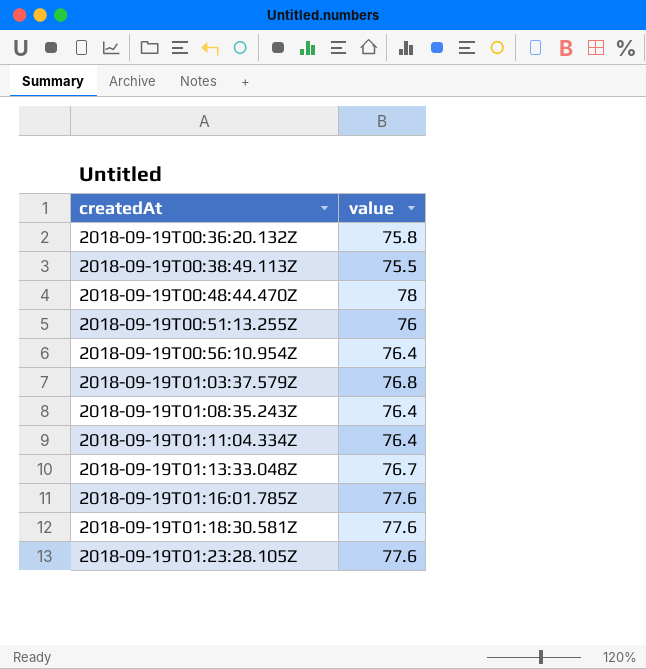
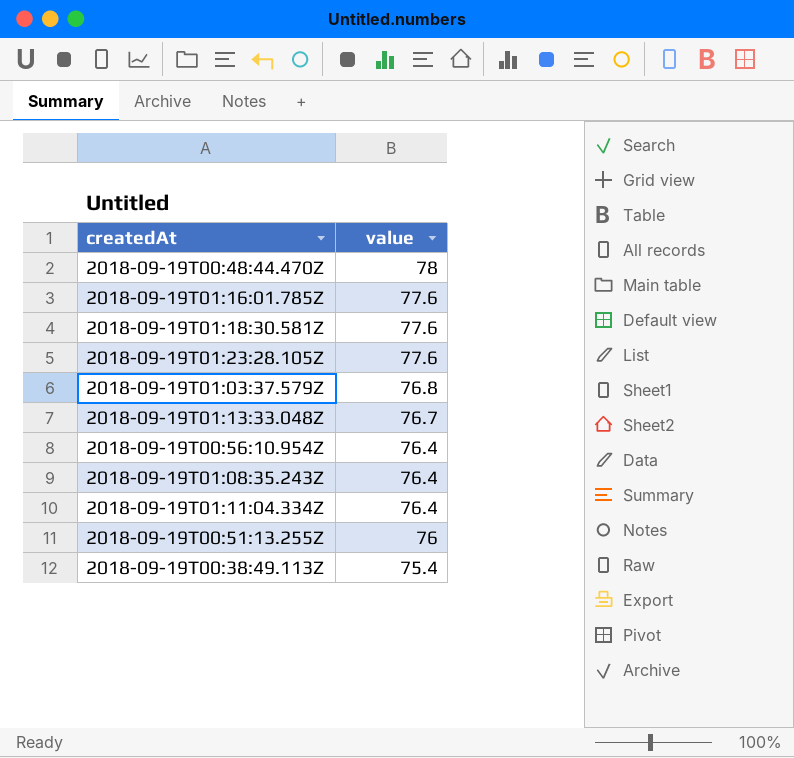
row order: createdAt ascending -> value descending
row 2018-09-19T00:36:20.132Z: 75.8 -> none
2018-09-19T00:38:49.113Z | value: 75.5 -> 75.4

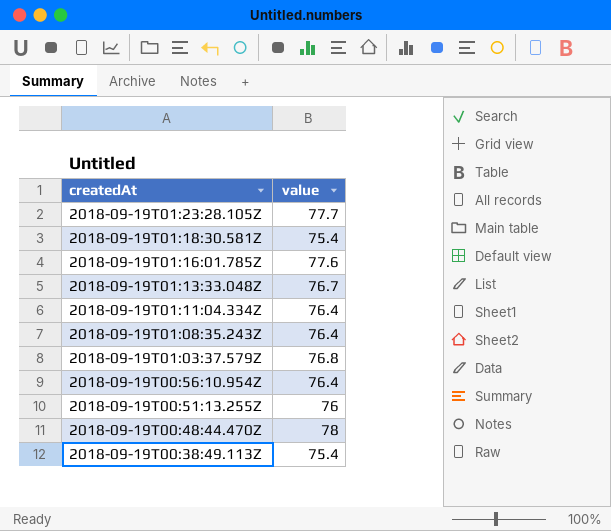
row order: value descending -> createdAt descending
2018-09-19T01:23:28.105Z | value: 77.6 -> 77.7
2018-09-19T01:18:30.581Z | value: 77.6 -> 75.4

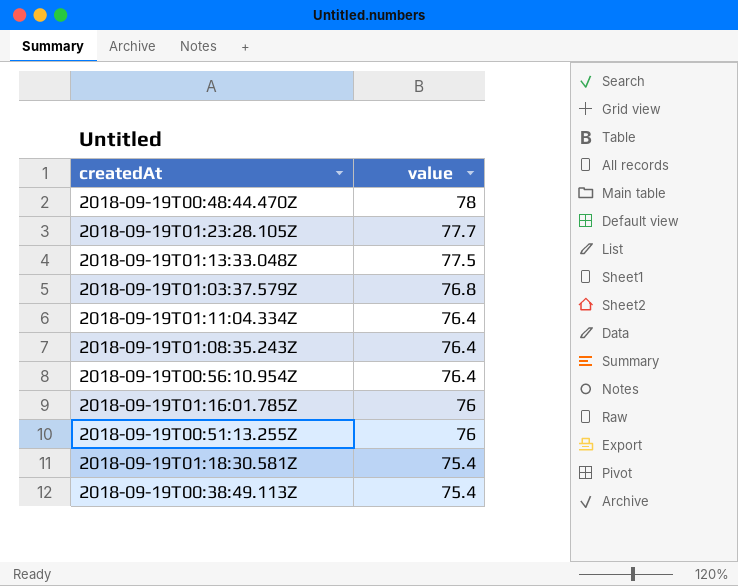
row order: createdAt descending -> value descending
2018-09-19T01:13:33.048Z | value: 76.7 -> 77.5
2018-09-19T01:16:01.785Z | value: 77.6 -> 76

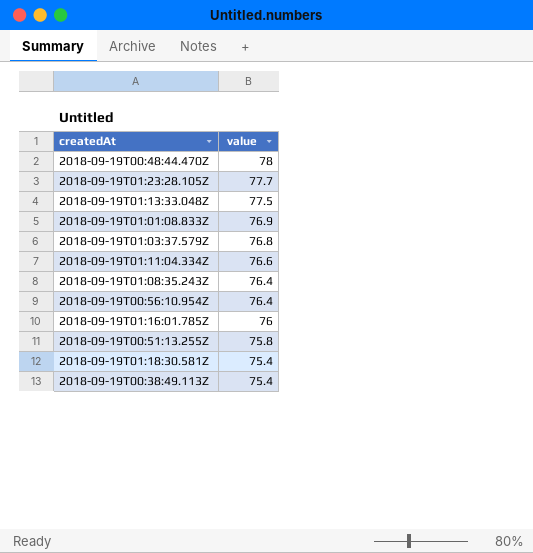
row 2018-09-19T01:01:08.833Z: none -> 76.9
2018-09-19T01:11:04.334Z | value: 76.4 -> 76.6
2018-09-19T00:51:13.255Z | value: 76 -> 75.8

